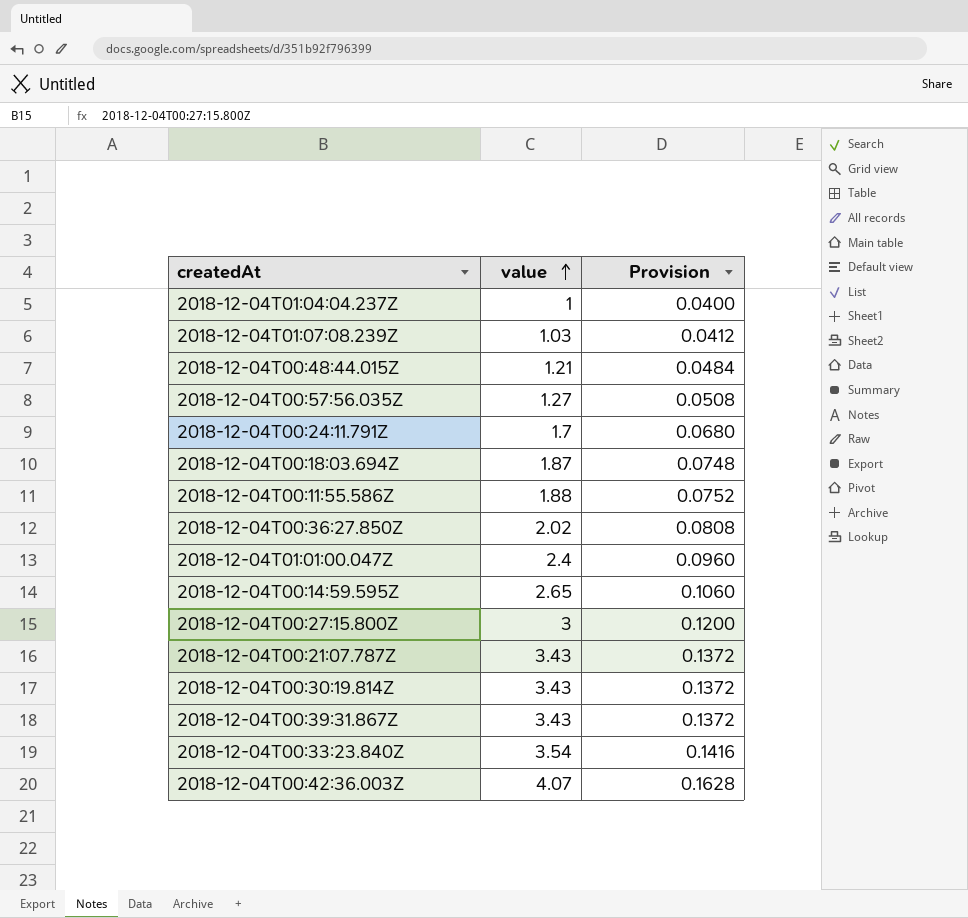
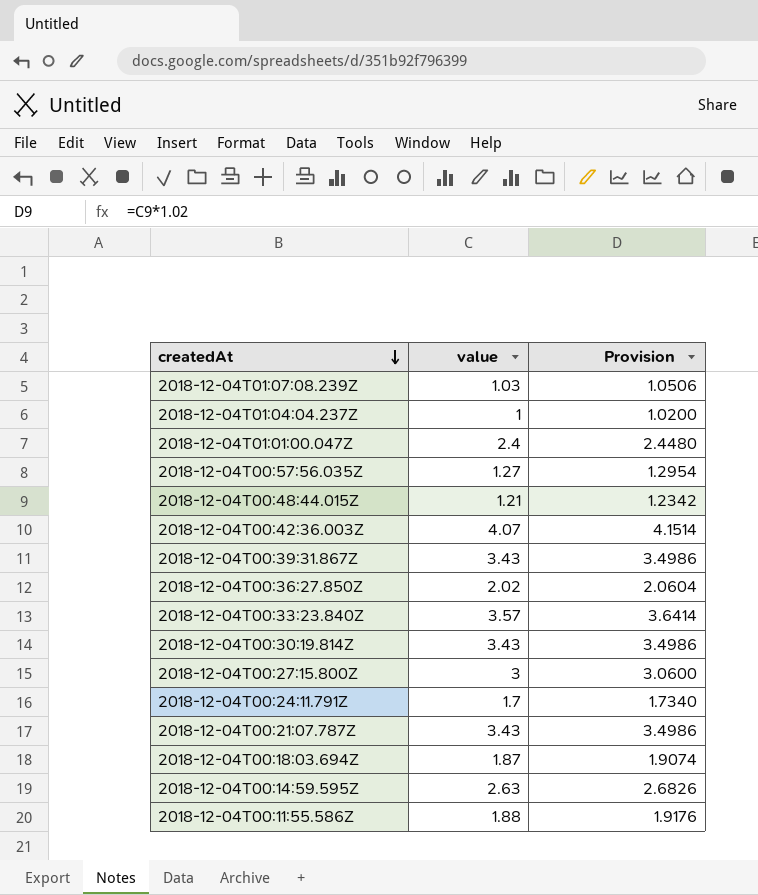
row order: value ascending -> createdAt descending
column Provision | formula: [value] * 0.04 -> [value] * 1.02
2018-12-04T00:33:23.840Z | value: 3.54 -> 3.57
2018-12-04T00:14:59.595Z | value: 2.65 -> 2.63

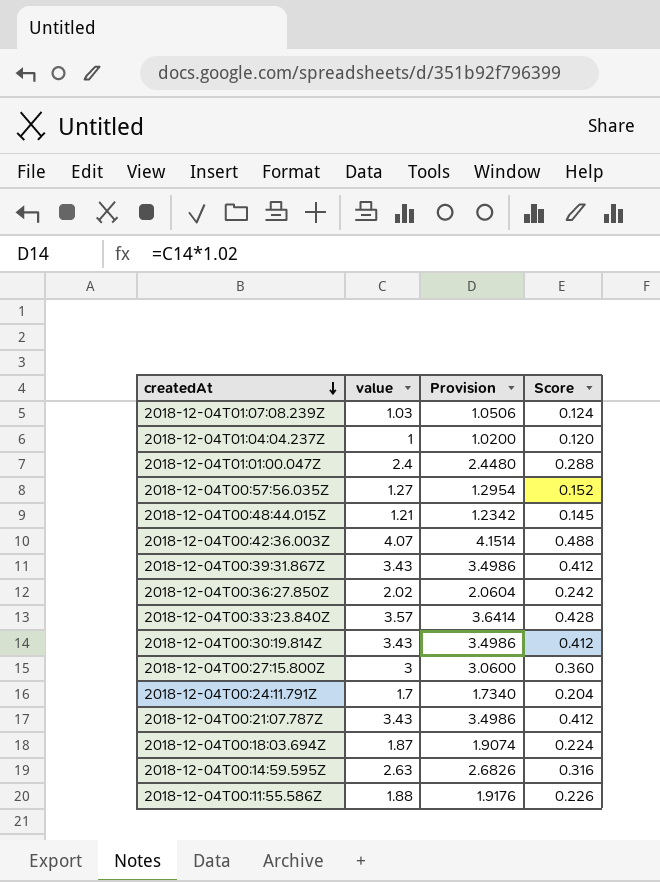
column Score | formula: none -> [value] * 0.12

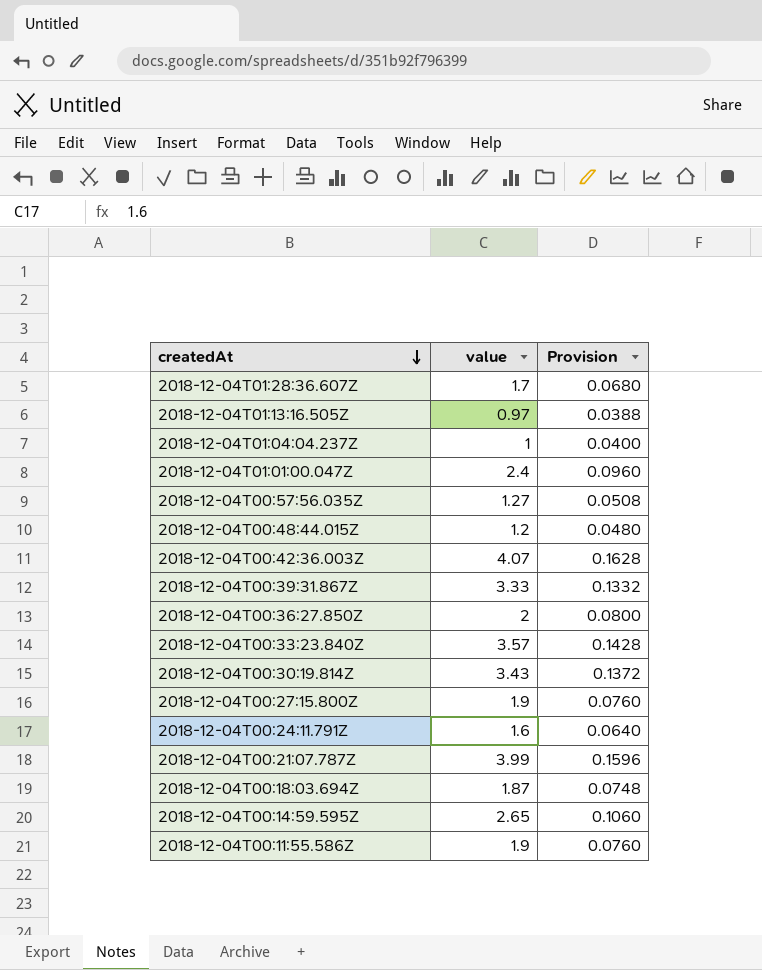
column Score | formula: [value] * 0.12 -> none
column Provision | formula: [value] * 1.02 -> [value] * 0.04
row 2018-12-04T01:07:08.239Z: 1.03 | 1.0506 | 0.124 -> none
row 2018-12-04T01:28:36.607Z: none -> 1.7 | 0.0680
row 2018-12-04T01:13:16.505Z: none -> 0.97 | 0.0388
2018-12-04T00:48:44.015Z | value: 1.21 -> 1.2
2018-12-04T00:39:31.867Z | value: 3.43 -> 3.33
2018-12-04T00:36:27.850Z | value: 2.02 -> 2
2018-12-04T00:27:15.800Z | value: 3 -> 1.9
2018-12-04T00:24:11.791Z | value: 1.7 -> 1.6
2018-12-04T00:21:07.787Z | value: 3.43 -> 3.99
2018-12-04T00:14:59.595Z | value: 2.63 -> 2.65
2018-12-04T00:11:55.586Z | value: 1.88 -> 1.9

